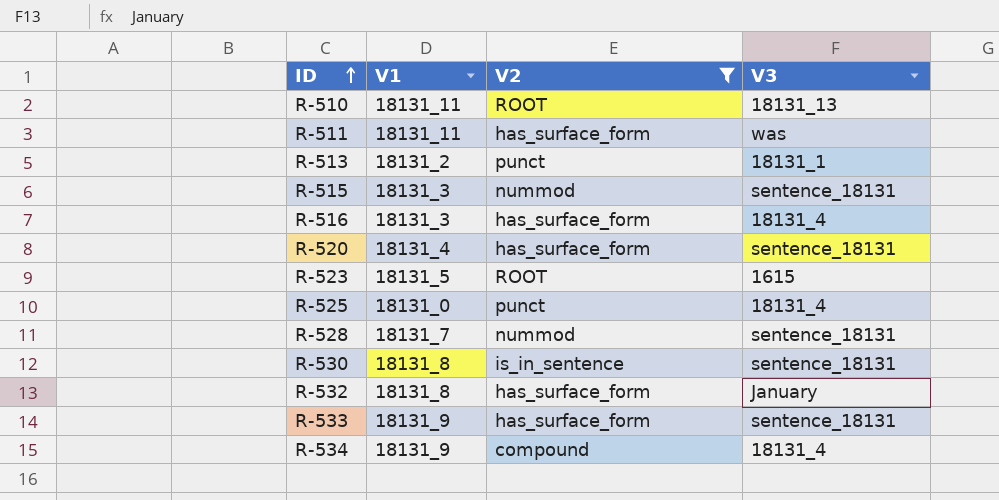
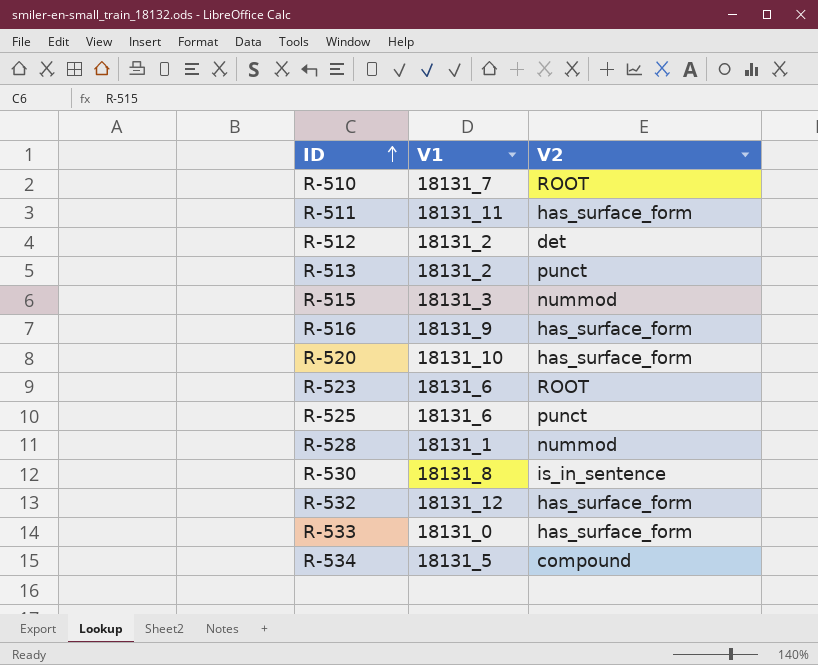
filter: V2 != det -> none
column V3 | position: 4 -> none
R-510 | V1: 18131_11 -> 18131_7
R-516 | V1: 18131_3 -> 18131_9
R-520 | V1: 18131_4 -> 18131_10
R-523 | V1: 18131_5 -> 18131_6
R-525 | V1: 18131_0 -> 18131_6
R-528 | V1: 18131_7 -> 18131_1
R-532 | V1: 18131_8 -> 18131_12
R-533 | V1: 18131_9 -> 18131_0
R-534 | V1: 18131_9 -> 18131_5

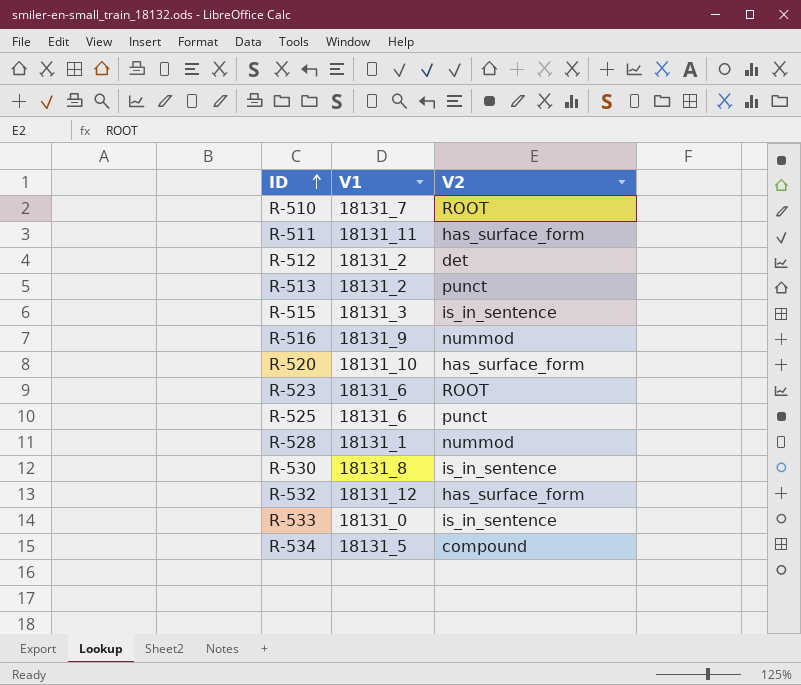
R-515 | V2: nummod -> is_in_sentence
R-516 | V2: has_surface_form -> nummod
R-533 | V2: has_surface_form -> is_in_sentence

